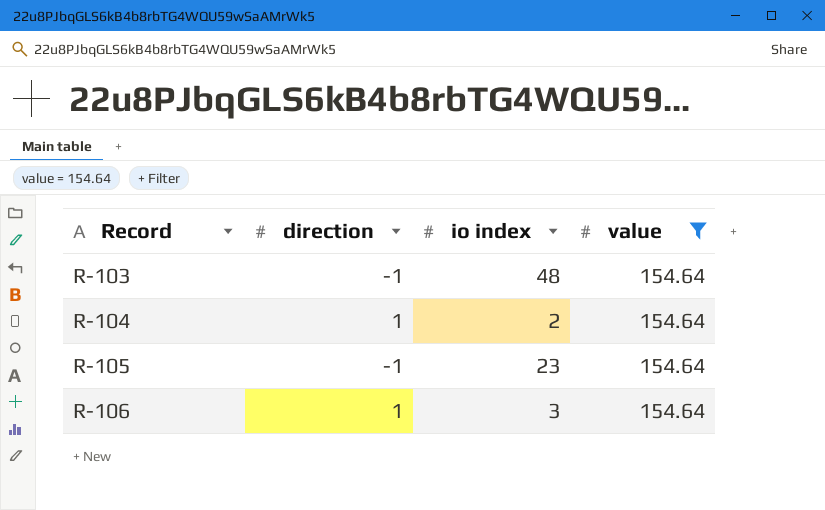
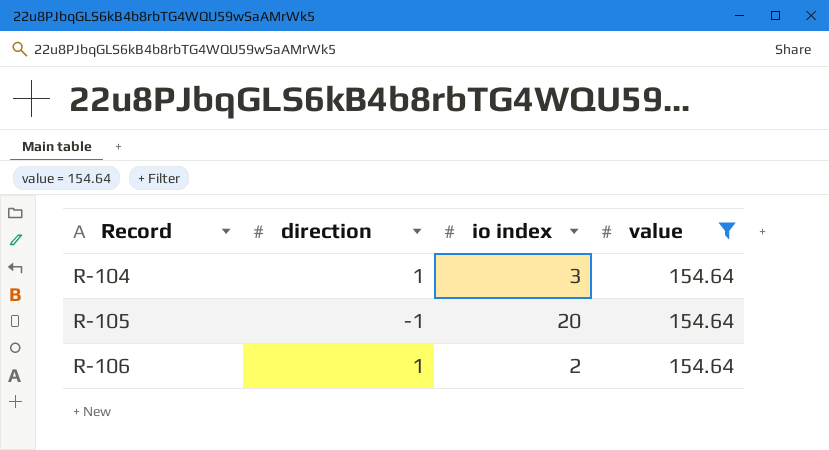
row R-103: -1 | 48 | 154.64 -> none
R-104 | io index: 2 -> 3
R-105 | io index: 23 -> 20
R-106 | io index: 3 -> 2

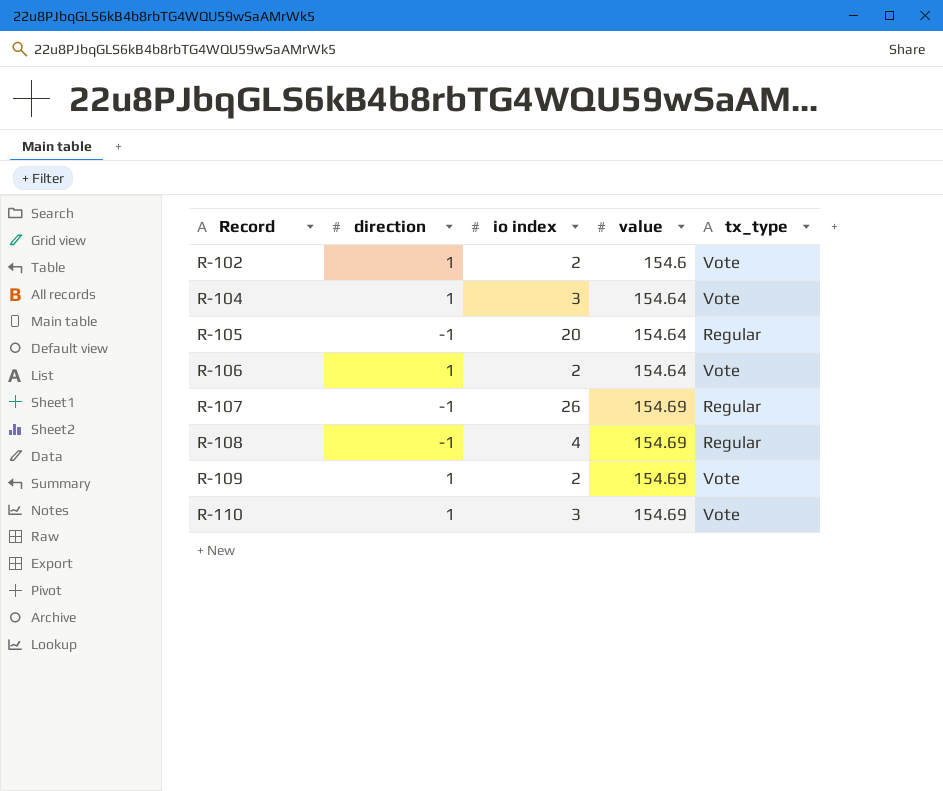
filter: value = 154.64 -> none
column tx_type | position: none -> 5

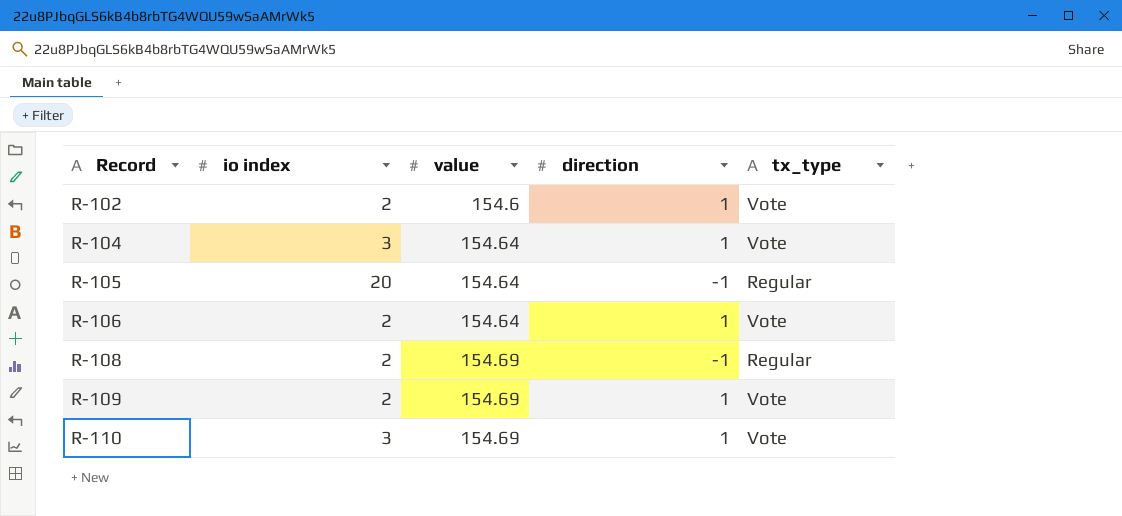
column direction | position: 2 -> 4
row R-107: -1 | 26 | 154.69 | Regular -> none
R-108 | io index: 4 -> 2

